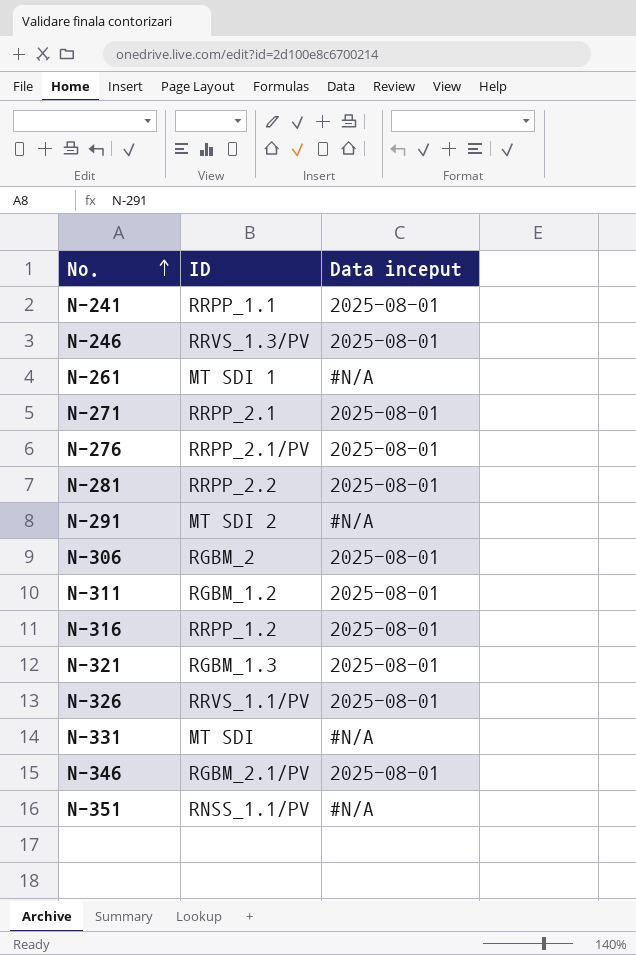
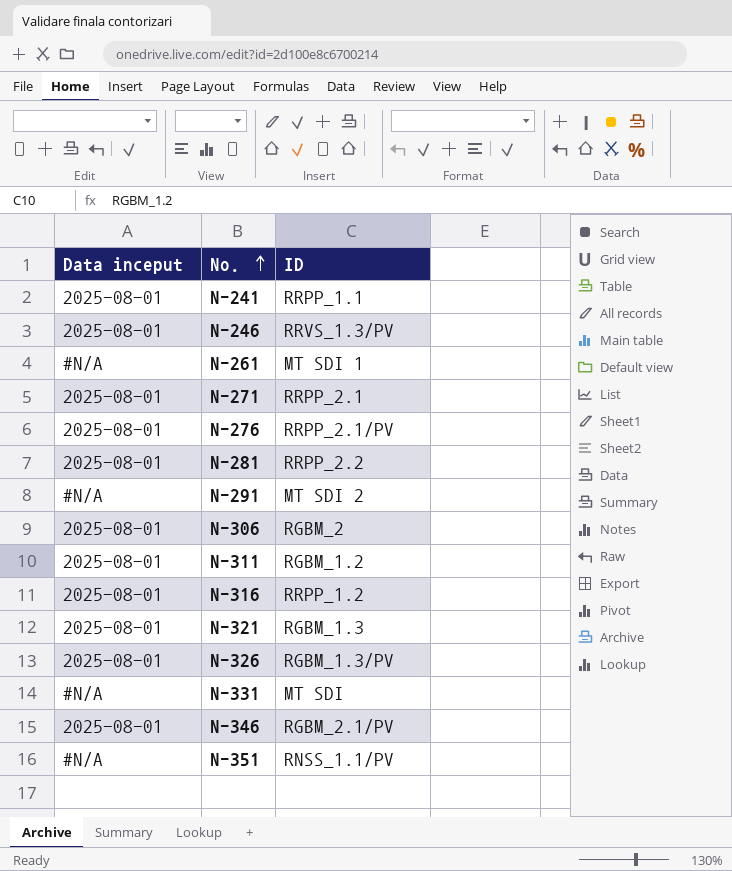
column Data inceput | position: 3 -> 1
N-326 | ID: RRVS_1.1/PV -> RGBM_1.3/PV

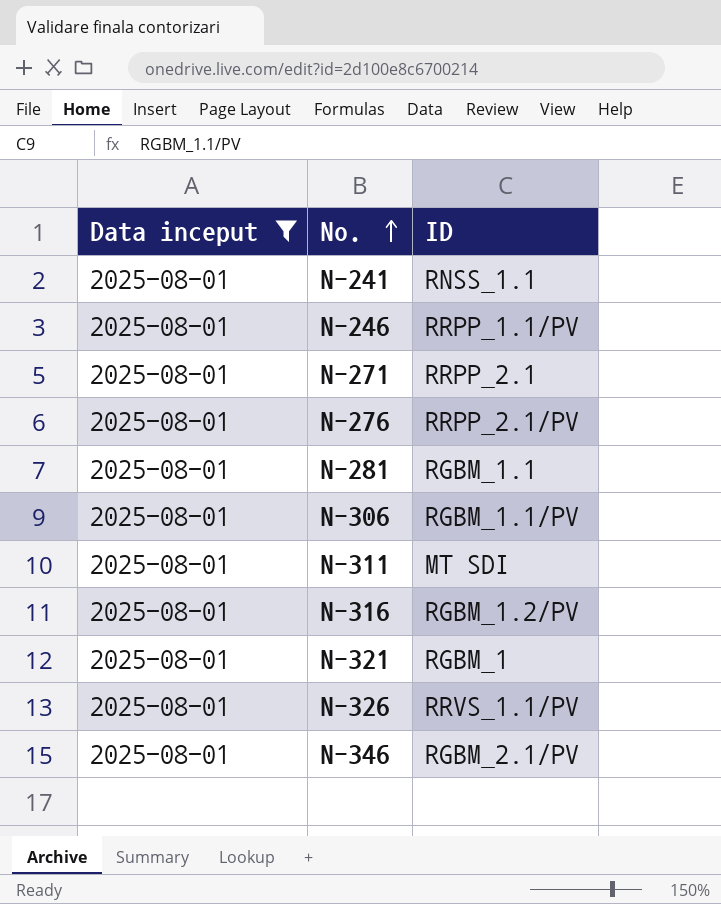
filter: none -> Data inceput = 2025-08-01
N-241 | ID: RRPP_1.1 -> RNSS_1.1
N-246 | ID: RRVS_1.3/PV -> RRPP_1.1/PV
N-281 | ID: RRPP_2.2 -> RGBM_1.1
N-306 | ID: RGBM_2 -> RGBM_1.1/PV
N-311 | ID: RGBM_1.2 -> MT SDI
N-316 | ID: RRPP_1.2 -> RGBM_1.2/PV
N-321 | ID: RGBM_1.3 -> RGBM_1
N-326 | ID: RGBM_1.3/PV -> RRVS_1.1/PV

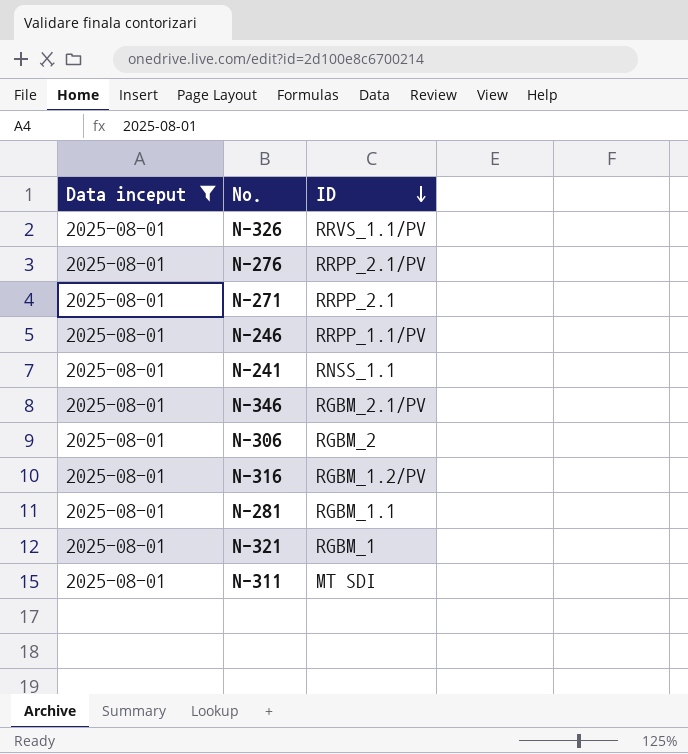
row order: No. ascending -> ID descending
N-306 | ID: RGBM_1.1/PV -> RGBM_2

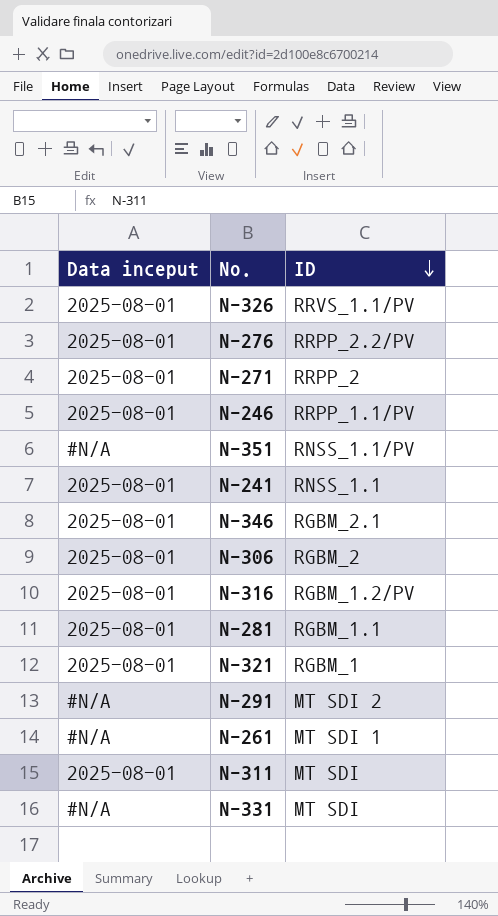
filter: Data inceput = 2025-08-01 -> none
N-276 | ID: RRPP_2.1/PV -> RRPP_2.2/PV
N-271 | ID: RRPP_2.1 -> RRPP_2
N-346 | ID: RGBM_2.1/PV -> RGBM_2.1

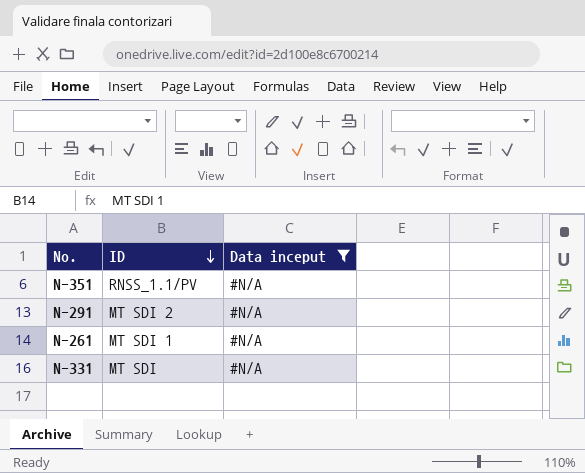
filter: none -> Data inceput = #N/A
column Data inceput | position: 1 -> 3

